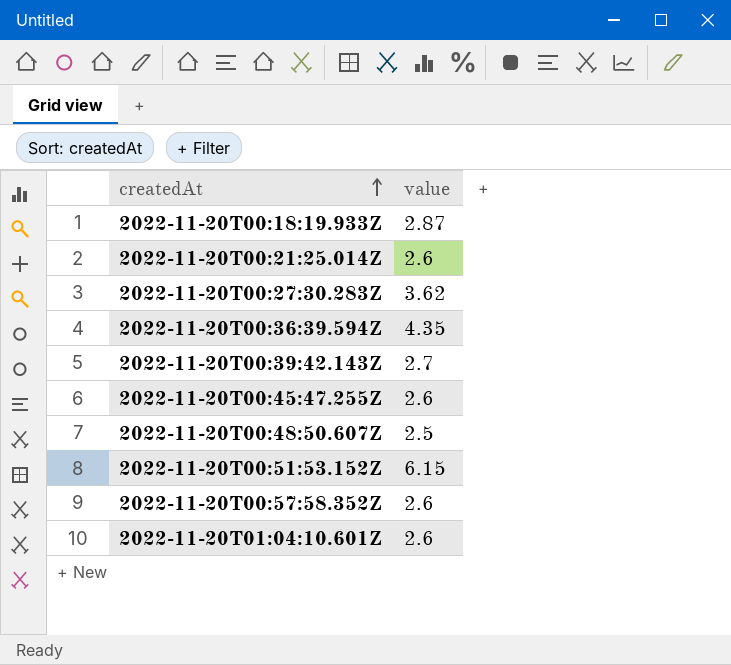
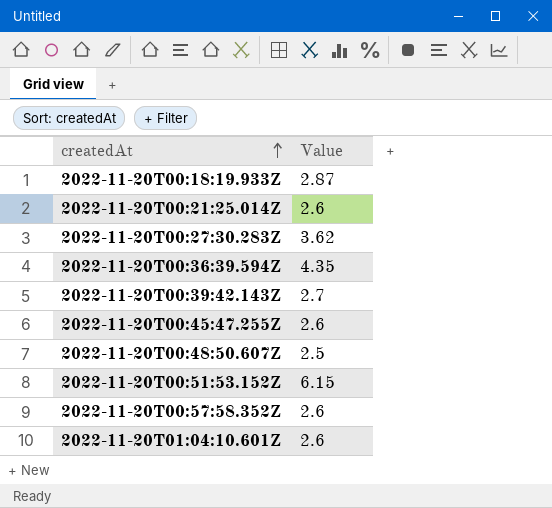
column name: value -> Value

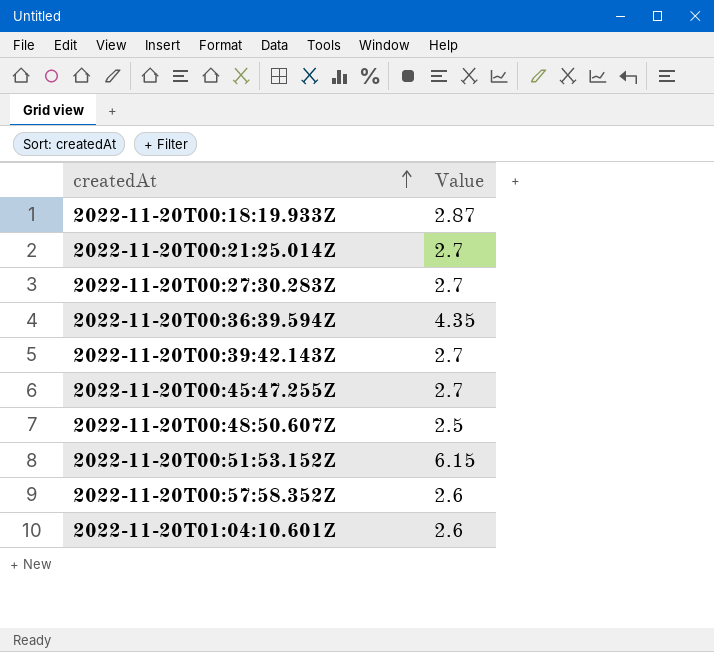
2022-11-20T00:21:25.014Z | Value: 2.6 -> 2.7
2022-11-20T00:27:30.283Z | Value: 3.62 -> 2.7
2022-11-20T00:45:47.255Z | Value: 2.6 -> 2.7

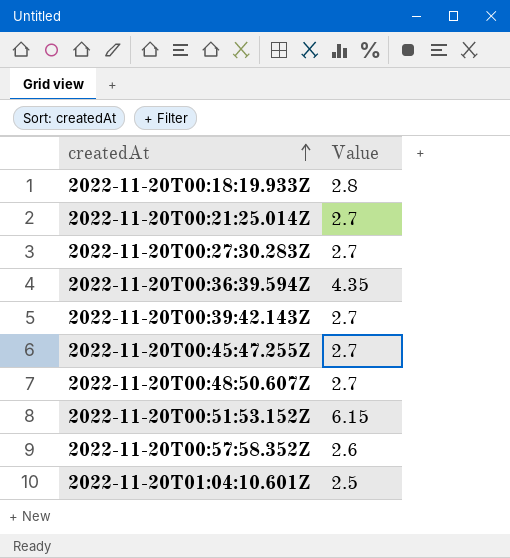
2022-11-20T00:18:19.933Z | Value: 2.87 -> 2.8
2022-11-20T00:48:50.607Z | Value: 2.5 -> 2.7
2022-11-20T01:04:10.601Z | Value: 2.6 -> 2.5

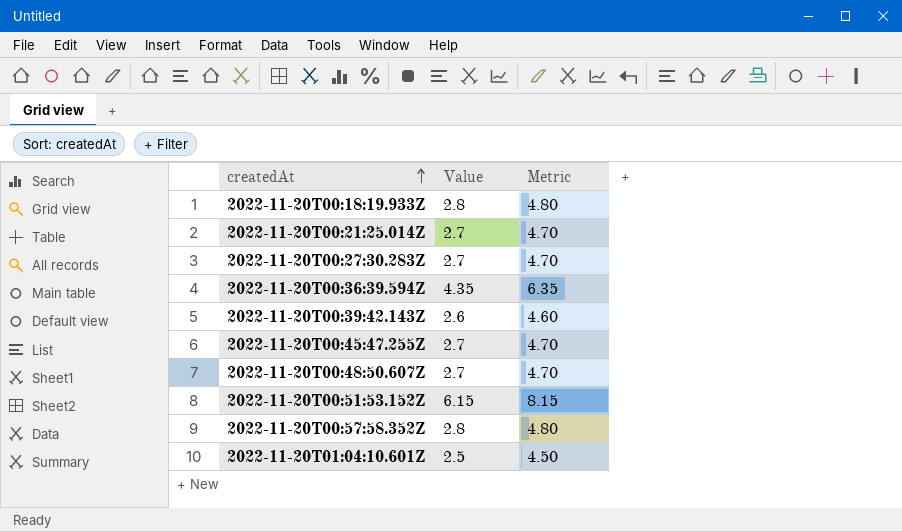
column Metric | formula: none -> [Value] + 2
2022-11-20T00:39:42.143Z | Value: 2.7 -> 2.6
2022-11-20T00:57:58.352Z | Value: 2.6 -> 2.8

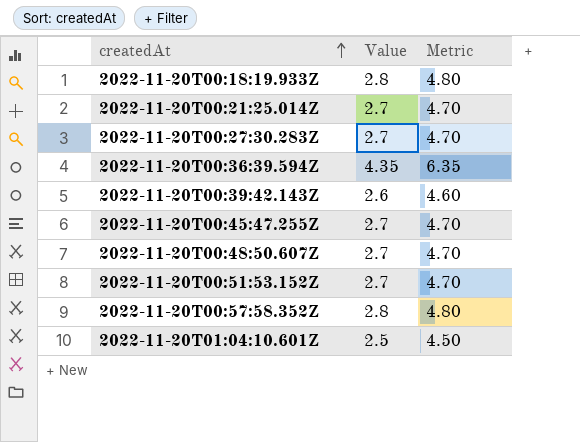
2022-11-20T00:51:53.152Z | Value: 6.15 -> 2.7
2022-11-20T00:51:53.152Z | Metric: 8.15 -> 4.70

